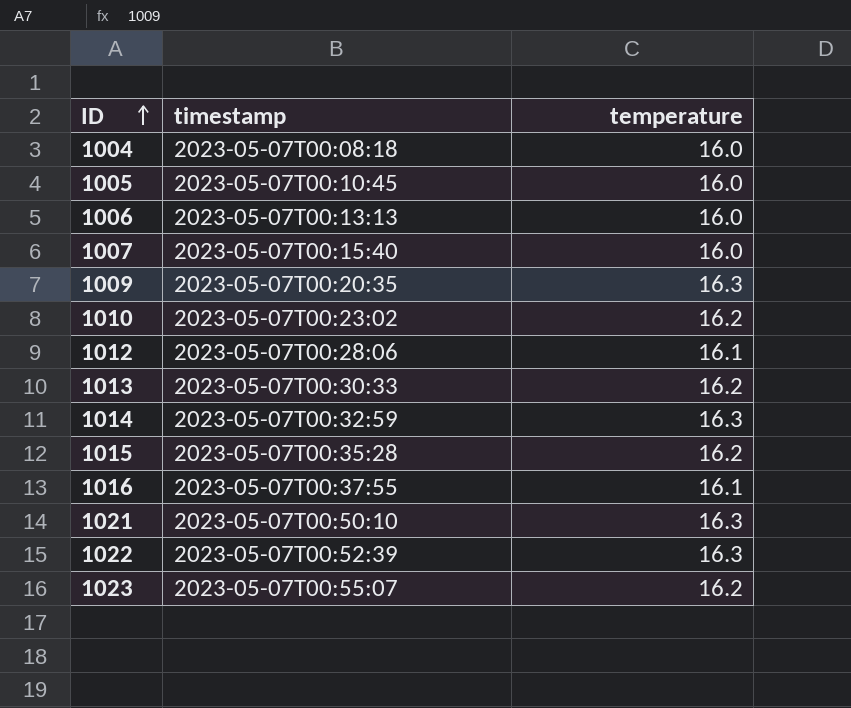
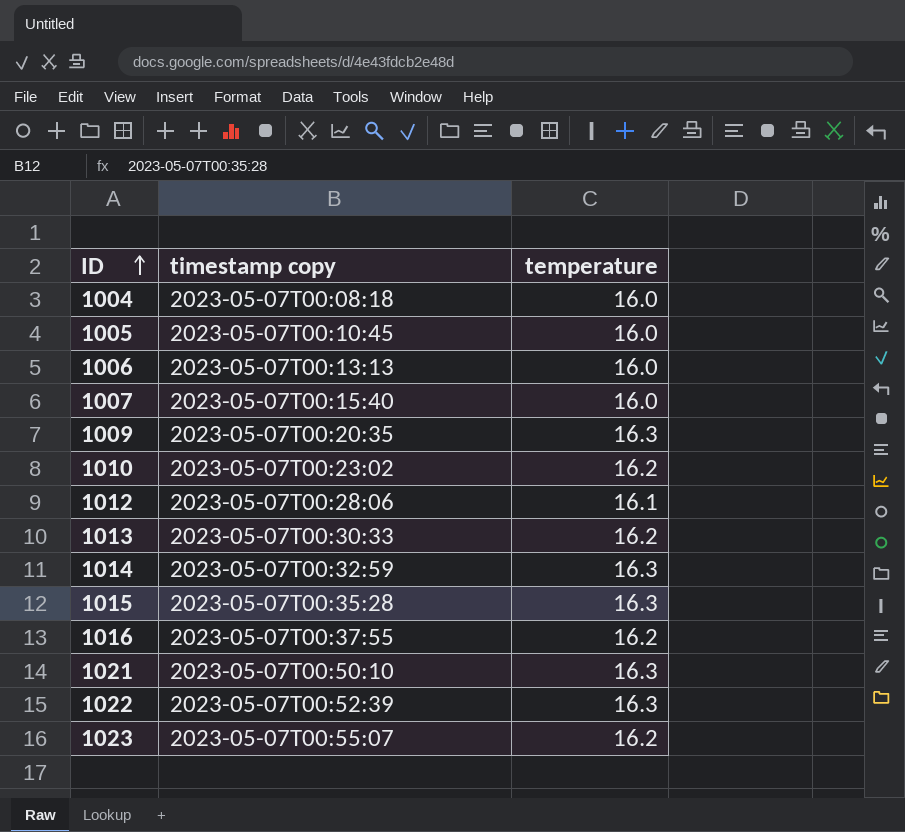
column name: timestamp -> timestamp copy
1015 | temperature: 16.2 -> 16.3
1016 | temperature: 16.1 -> 16.2

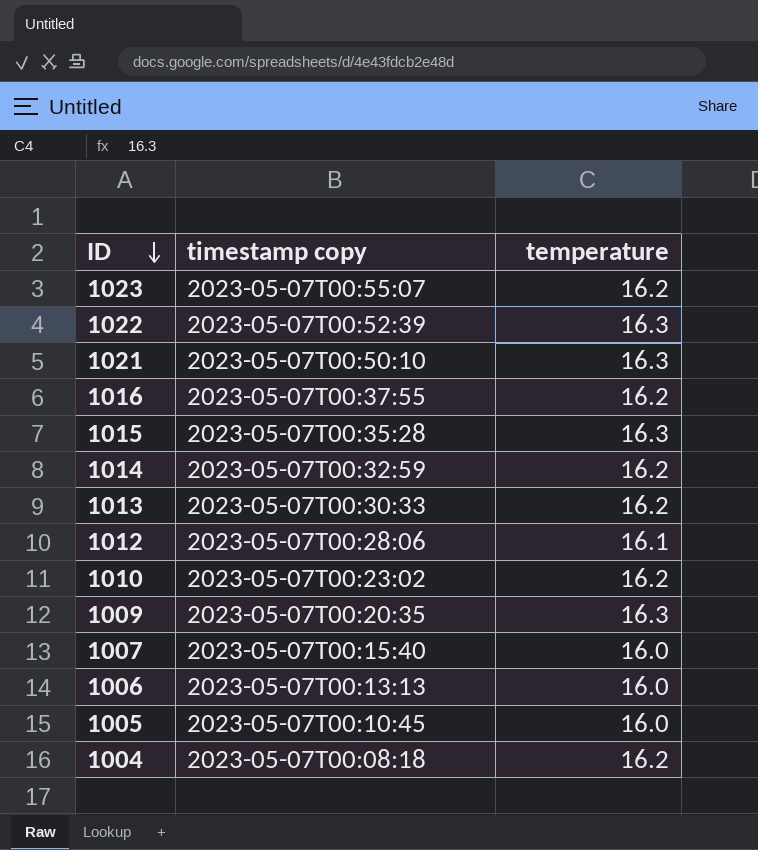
row order: ID ascending -> ID descending
1014 | temperature: 16.3 -> 16.2
1004 | temperature: 16.0 -> 16.2

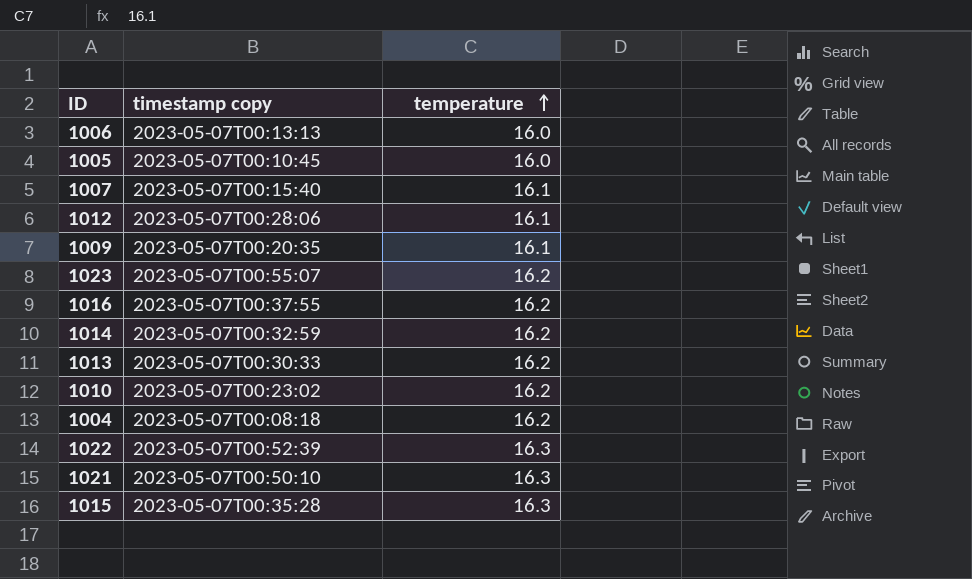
row order: ID descending -> temperature ascending
1007 | temperature: 16.0 -> 16.1
1009 | temperature: 16.3 -> 16.1

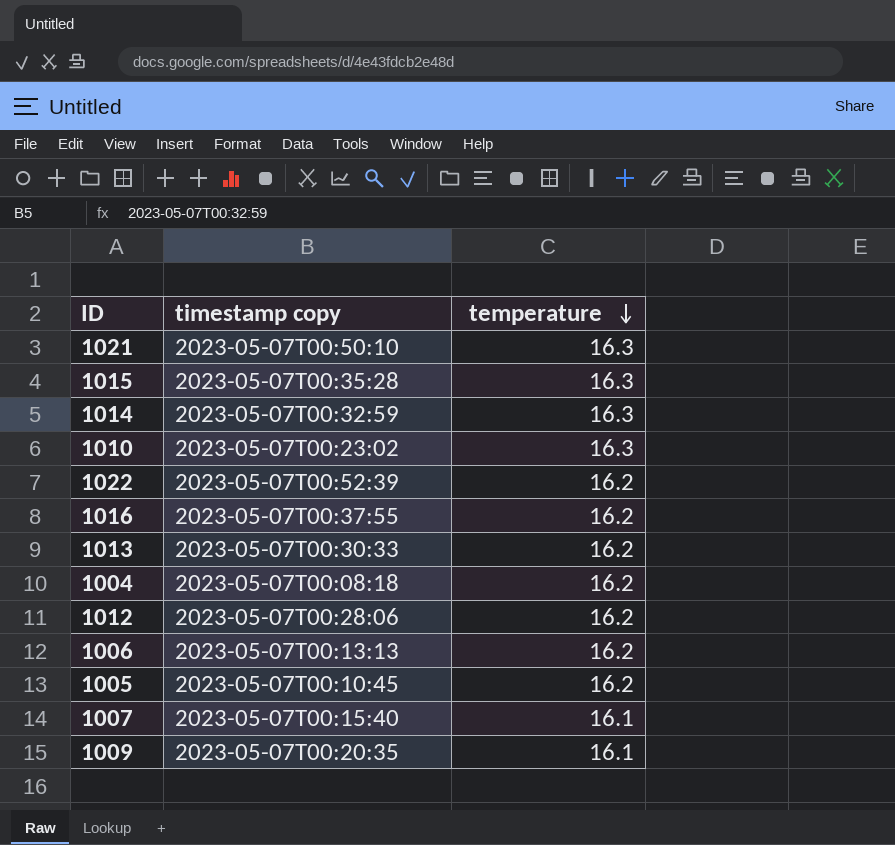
row order: temperature ascending -> temperature descending
row 1023: 2023-05-07T00:55:07 | 16.2 -> none
1014 | temperature: 16.2 -> 16.3
1010 | temperature: 16.2 -> 16.3
1022 | temperature: 16.3 -> 16.2
1012 | temperature: 16.1 -> 16.2
1006 | temperature: 16.0 -> 16.2
1005 | temperature: 16.0 -> 16.2

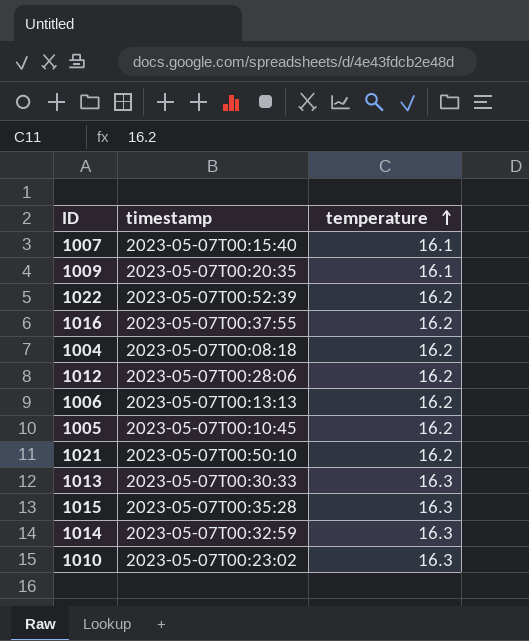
row order: temperature descending -> temperature ascending
column name: timestamp copy -> timestamp
1021 | temperature: 16.3 -> 16.2
1013 | temperature: 16.2 -> 16.3

